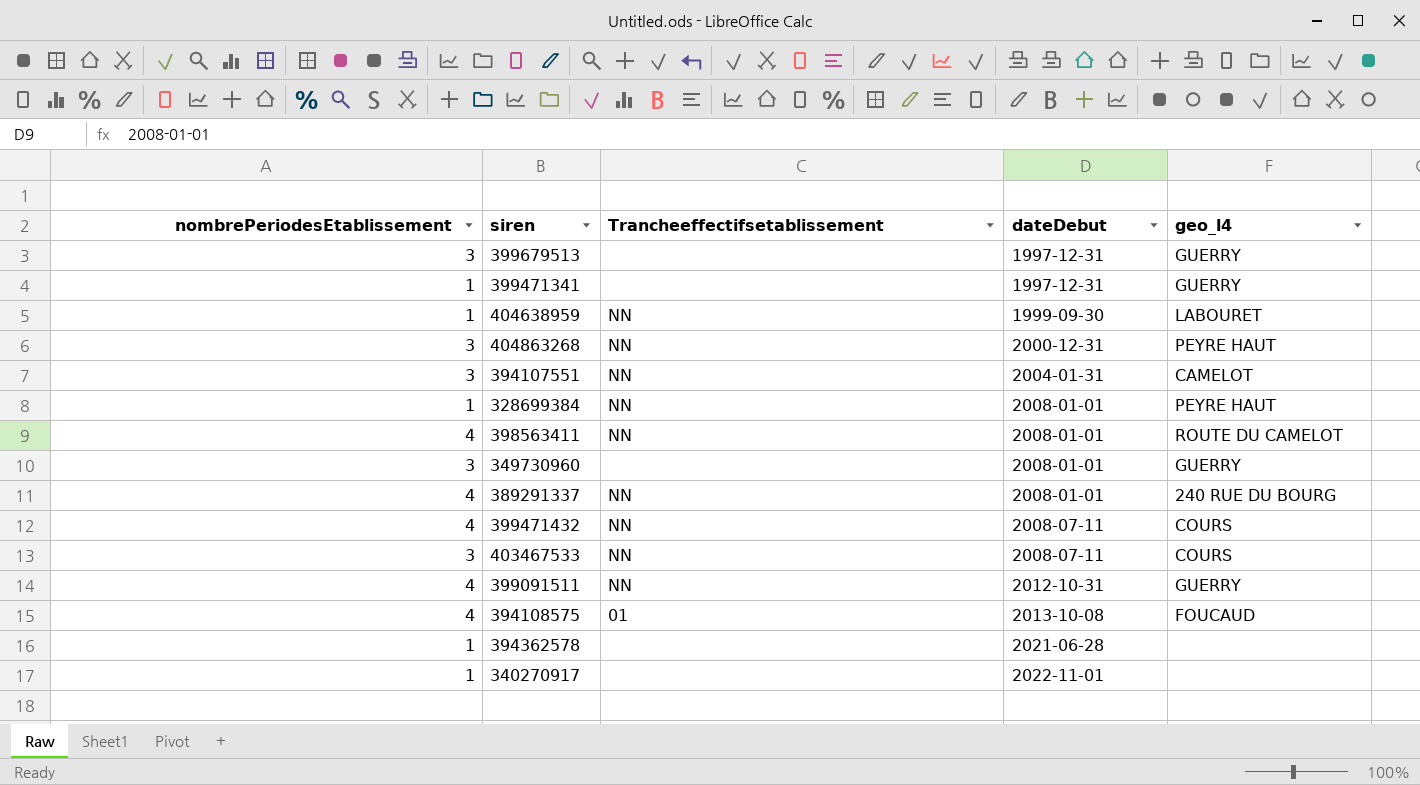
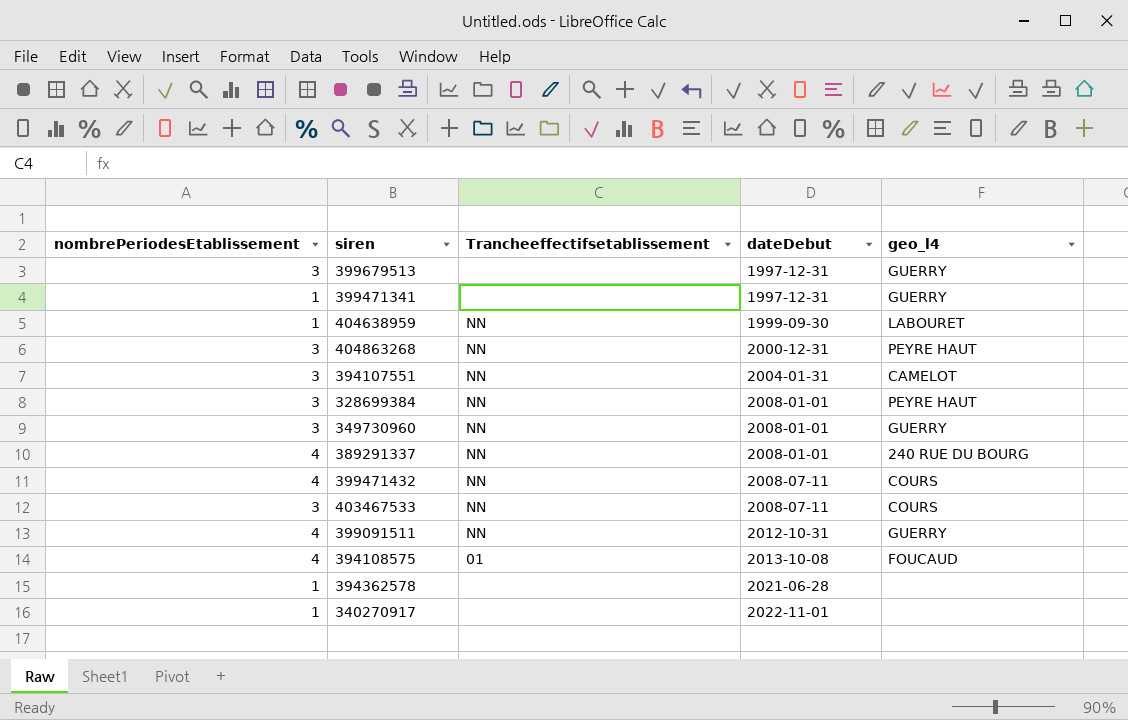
row 398563411: 4 | NN | 2008-01-01 | ROUTE DU CAMELOT -> none
328699384 | nombrePeriodesEtablissement: 1 -> 3
349730960 | Trancheeffectifsetablissement: none -> NN

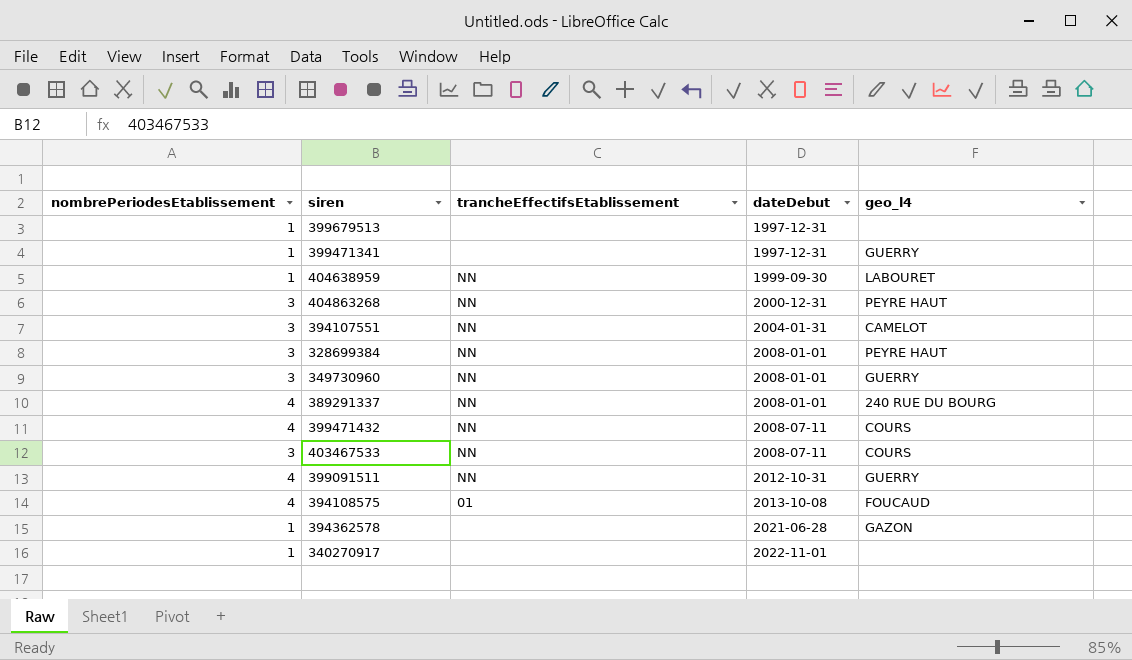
column name: Trancheeffectifsetablissement -> trancheEffectifsEtablissement
399679513 | nombrePeriodesEtablissement: 3 -> 1
399679513 | geo_l4: GUERRY -> none
394362578 | geo_l4: none -> GAZON

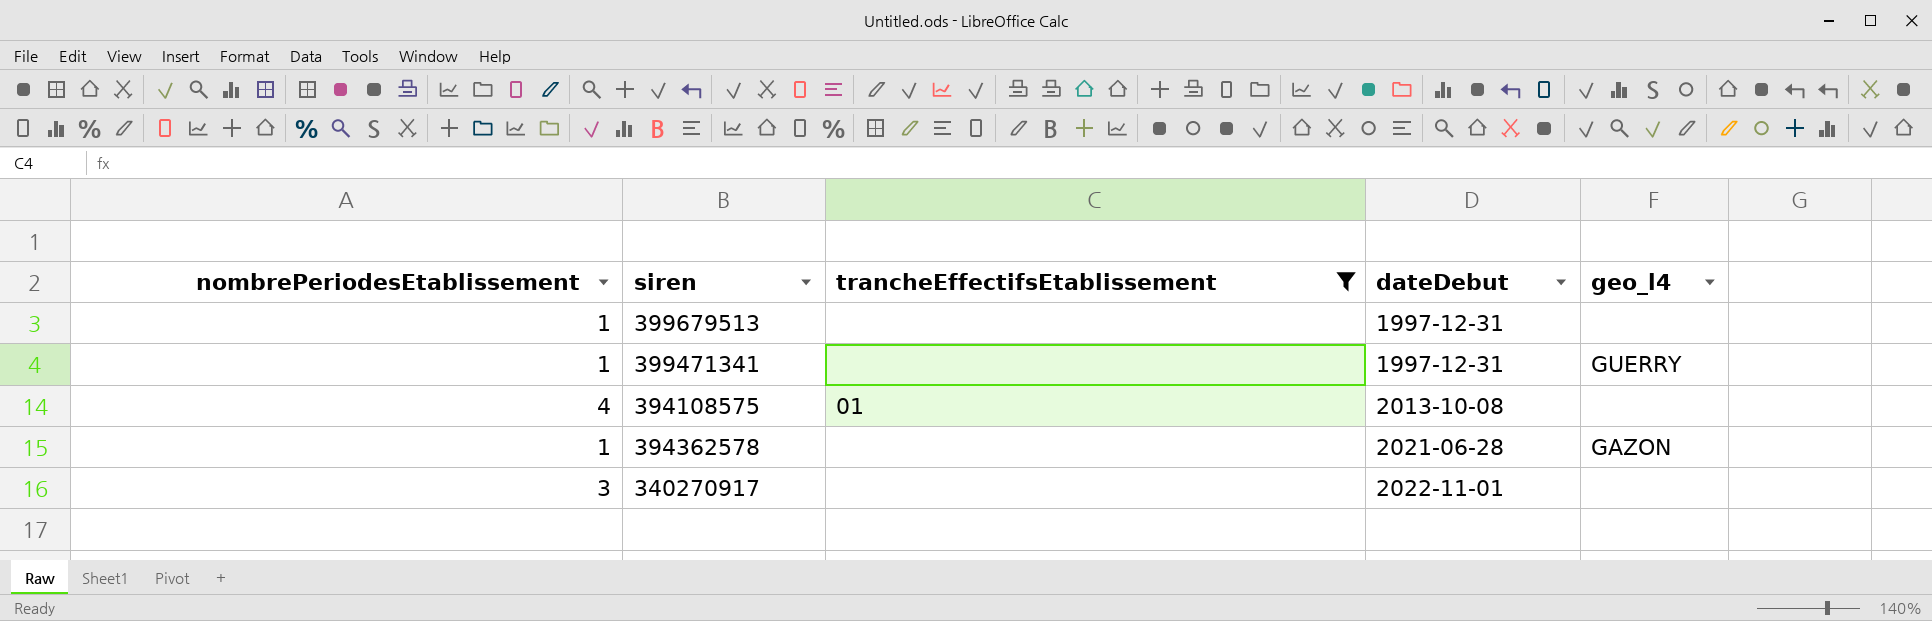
filter: none -> trancheEffectifsEtablissement != NN
394108575 | geo_l4: FOUCAUD -> none
340270917 | nombrePeriodesEtablissement: 1 -> 3

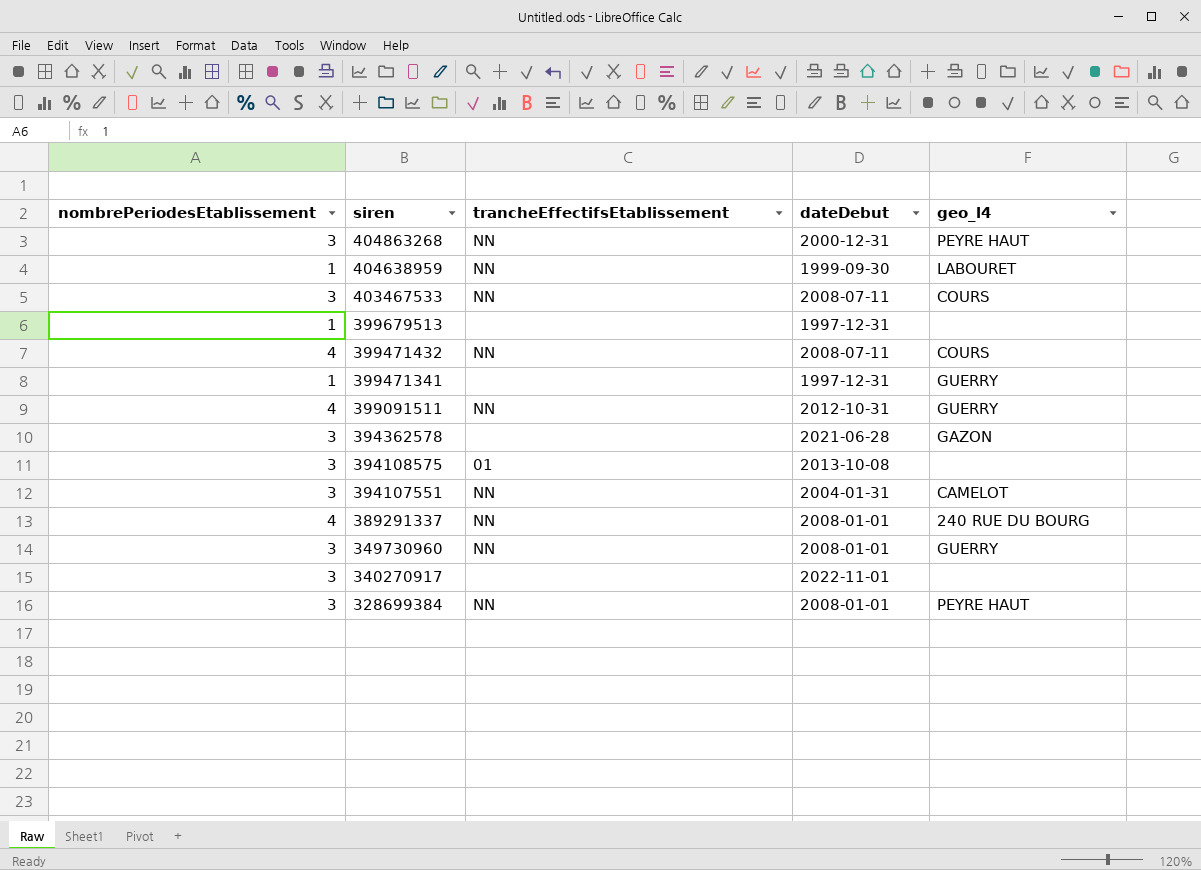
filter: trancheEffectifsEtablissement != NN -> none
row order: dateDebut ascending -> siren descending
394362578 | nombrePeriodesEtablissement: 1 -> 3
394108575 | nombrePeriodesEtablissement: 4 -> 3

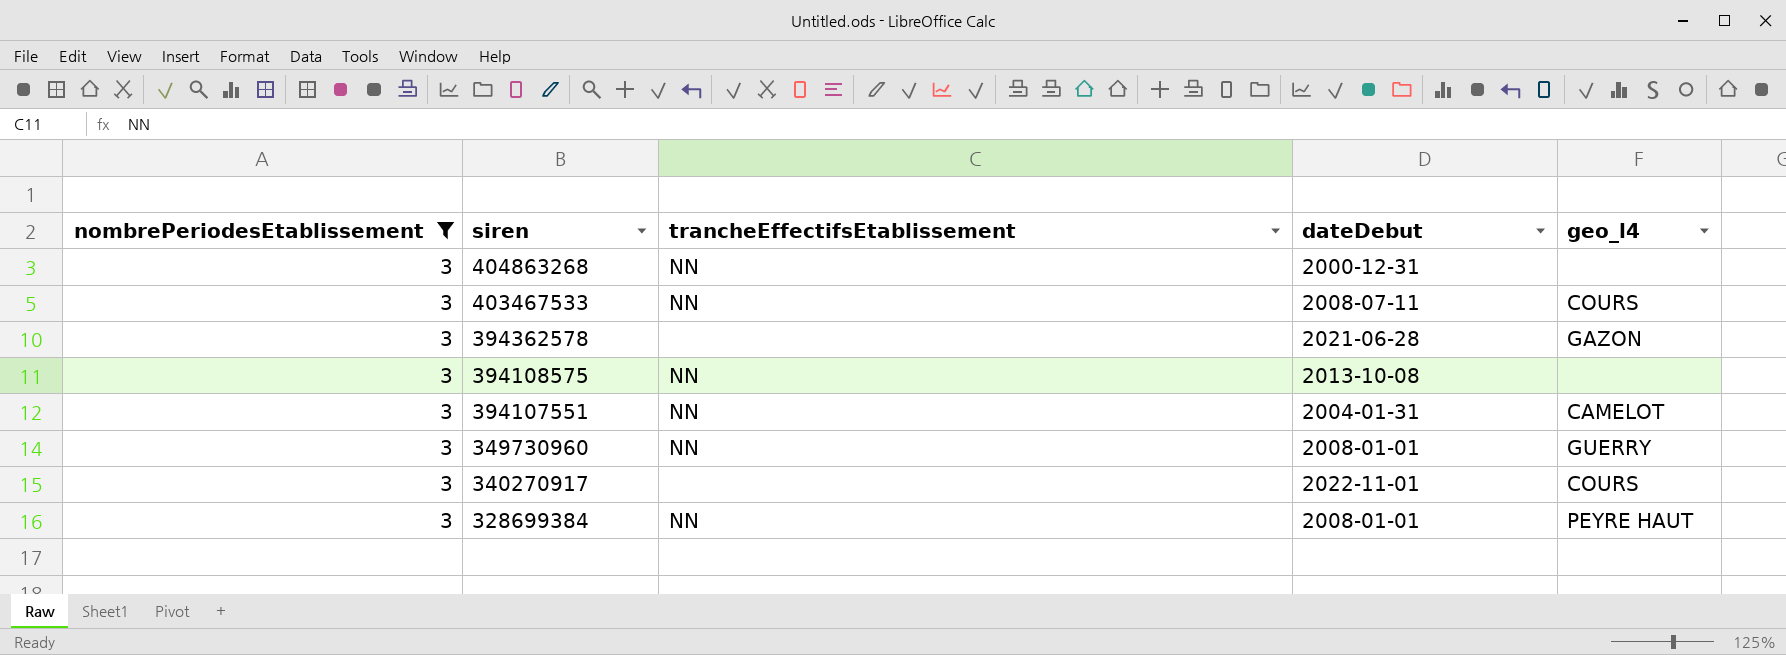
filter: none -> nombrePeriodesEtablissement = 3
404863268 | geo_l4: PEYRE HAUT -> none
394108575 | trancheEffectifsEtablissement: 01 -> NN
340270917 | geo_l4: none -> COURS

